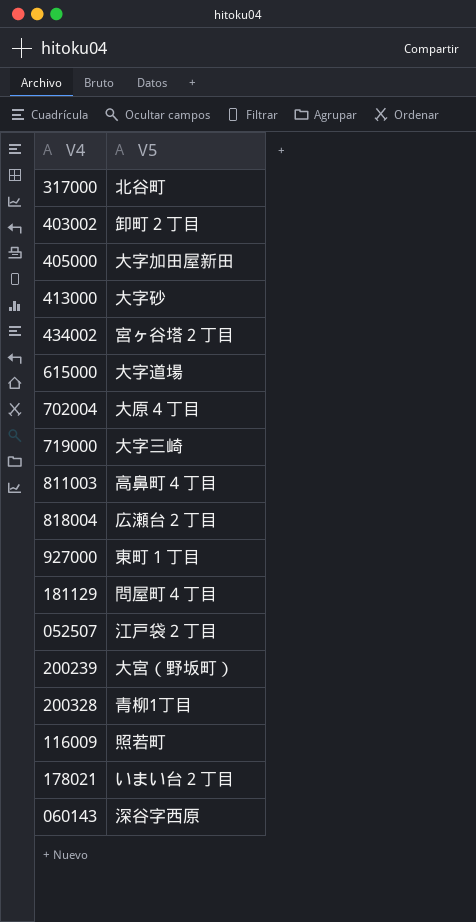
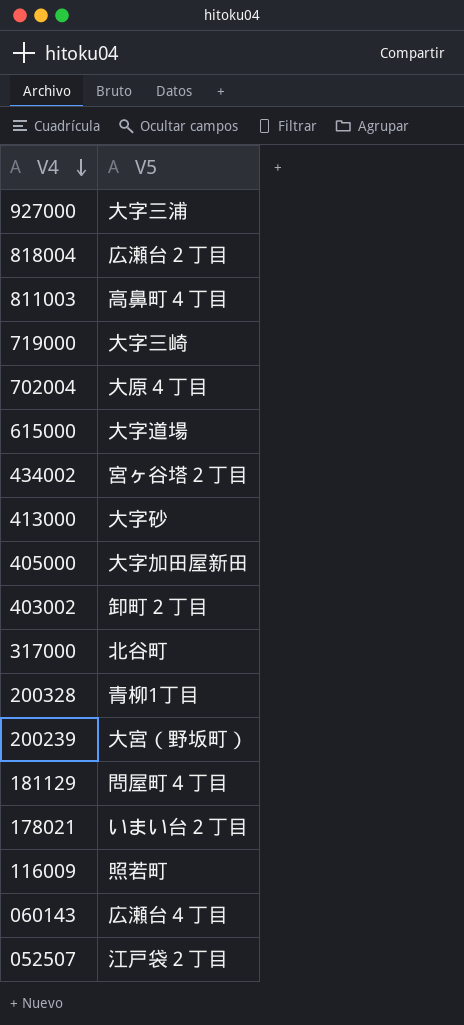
row order: none -> V4 descending
927000 | V5: 東町１丁目 -> 大字三浦
060143 | V5: 深谷字西原 -> 広瀬台４丁目

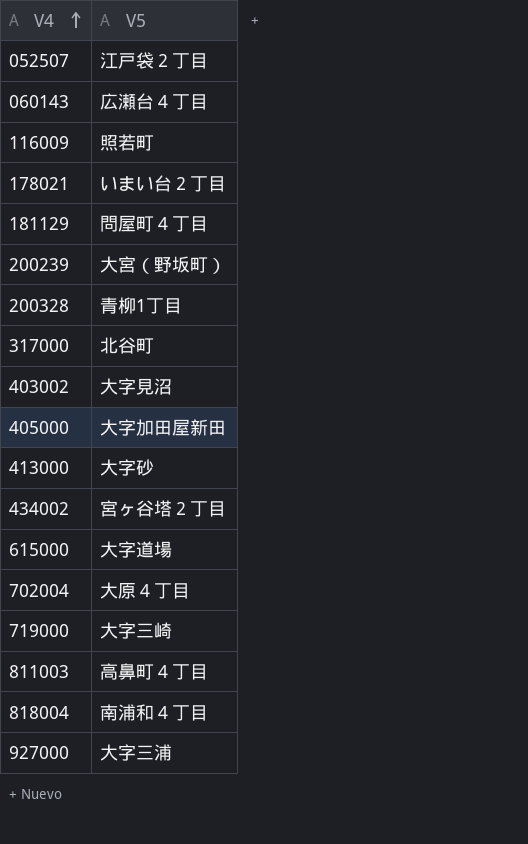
row order: V4 descending -> V4 ascending
403002 | V5: 卸町２丁目 -> 大字見沼
818004 | V5: 広瀬台２丁目 -> 南浦和４丁目

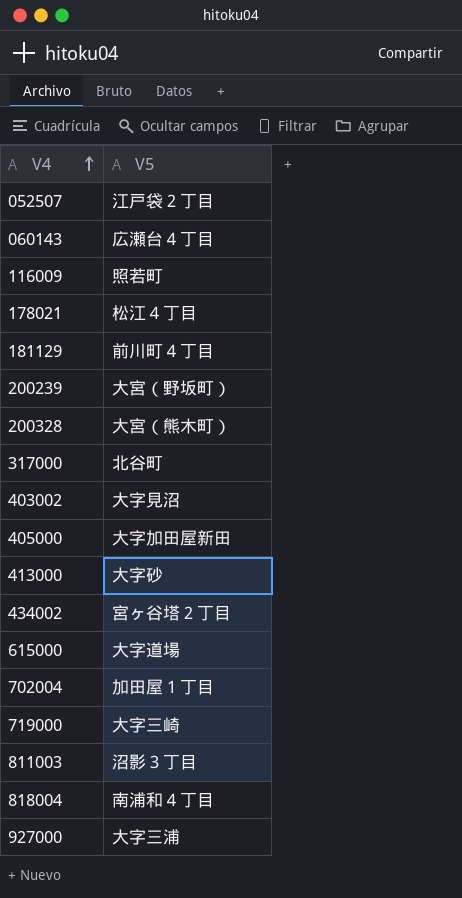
178021 | V5: いまい台２丁目 -> 松江４丁目
181129 | V5: 問屋町４丁目 -> 前川町４丁目
200328 | V5: 青柳1丁目 -> 大宮（熊木町）
702004 | V5: 大原４丁目 -> 加田屋１丁目
811003 | V5: 高鼻町４丁目 -> 沼影３丁目

